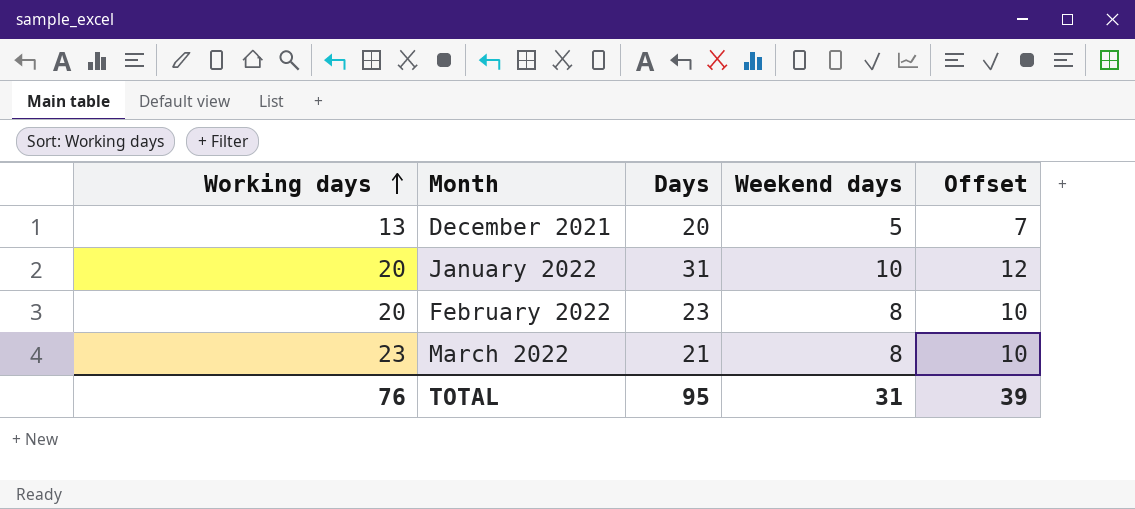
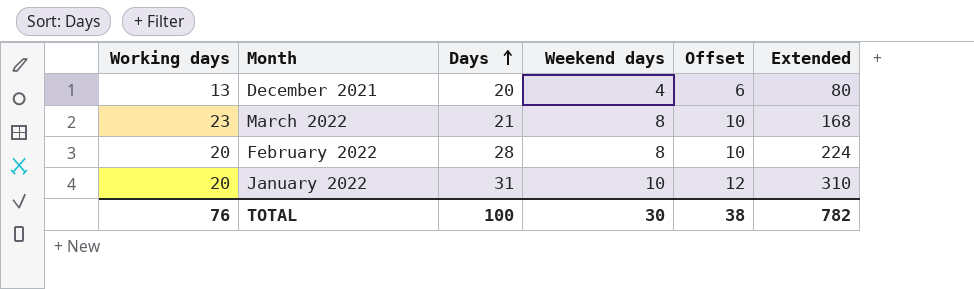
row order: Working days ascending -> Days ascending
column Extended | formula: none -> [Days] * [Weekend days]
December 2021 | Weekend days: 5 -> 4
December 2021 | Offset: 7 -> 6
February 2022 | Days: 23 -> 28
TOTAL | Days: 95 -> 100
TOTAL | Weekend days: 31 -> 30
TOTAL | Offset: 39 -> 38

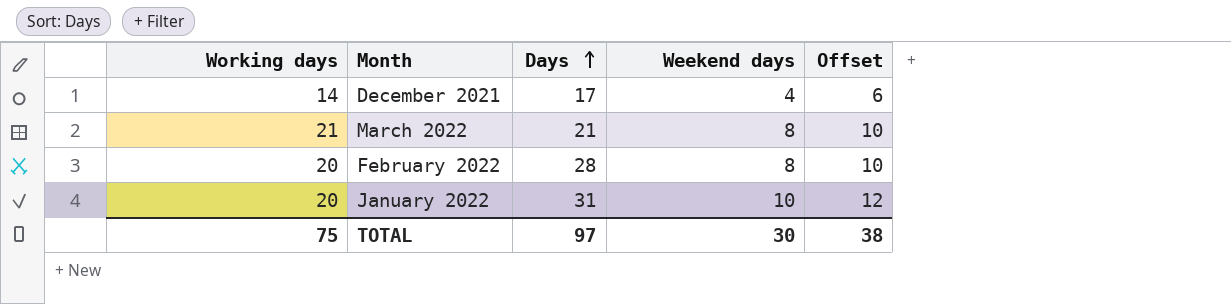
column Extended | formula: [Days] * [Weekend days] -> none
December 2021 | Working days: 13 -> 14
December 2021 | Days: 20 -> 17
March 2022 | Working days: 23 -> 21
TOTAL | Working days: 76 -> 75
TOTAL | Days: 100 -> 97

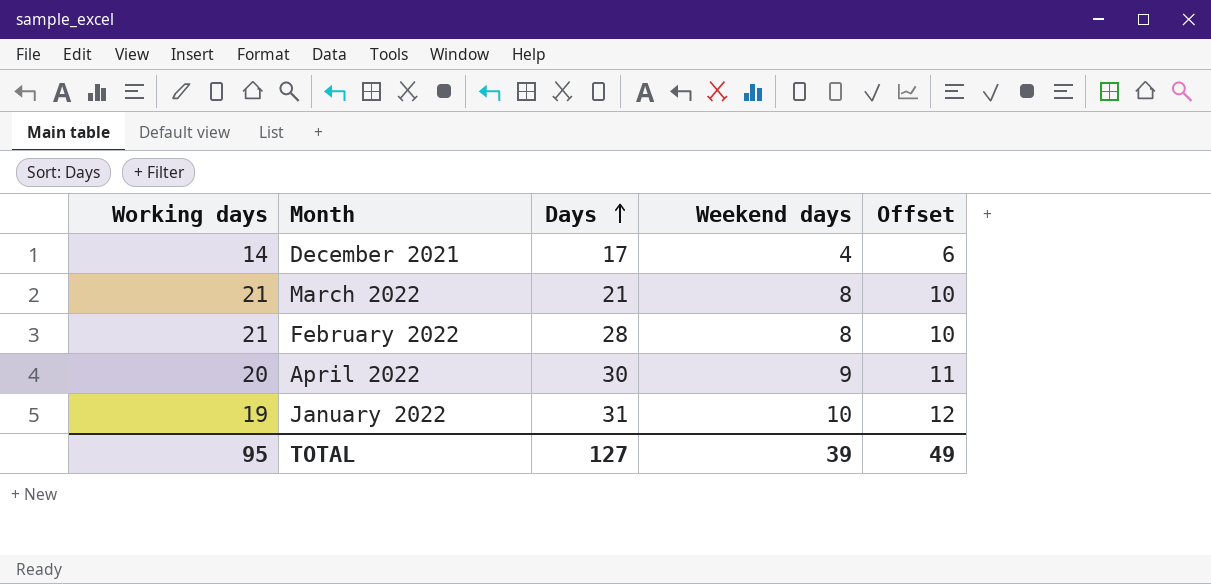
February 2022 | Working days: 20 -> 21
row April 2022: none -> 20 | 30 | 9 | 11
January 2022 | Working days: 20 -> 19
TOTAL | Working days: 75 -> 95
TOTAL | Days: 97 -> 127
TOTAL | Weekend days: 30 -> 39
TOTAL | Offset: 38 -> 49

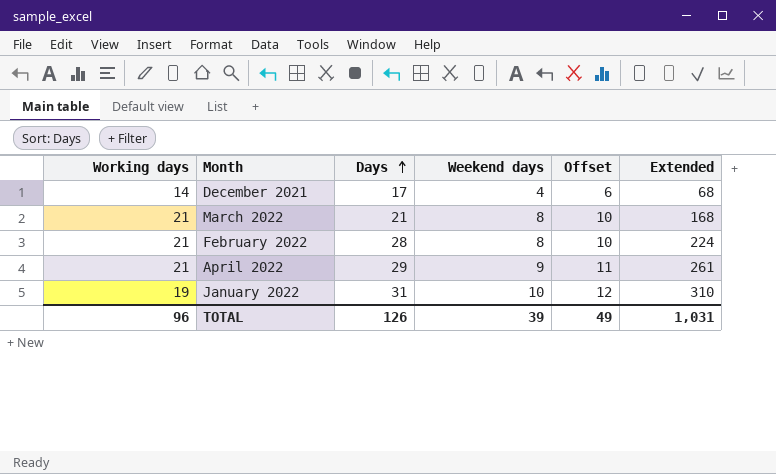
column Extended | formula: none -> [Days] * [Weekend days]
April 2022 | Working days: 20 -> 21
April 2022 | Days: 30 -> 29
TOTAL | Working days: 95 -> 96
TOTAL | Days: 127 -> 126

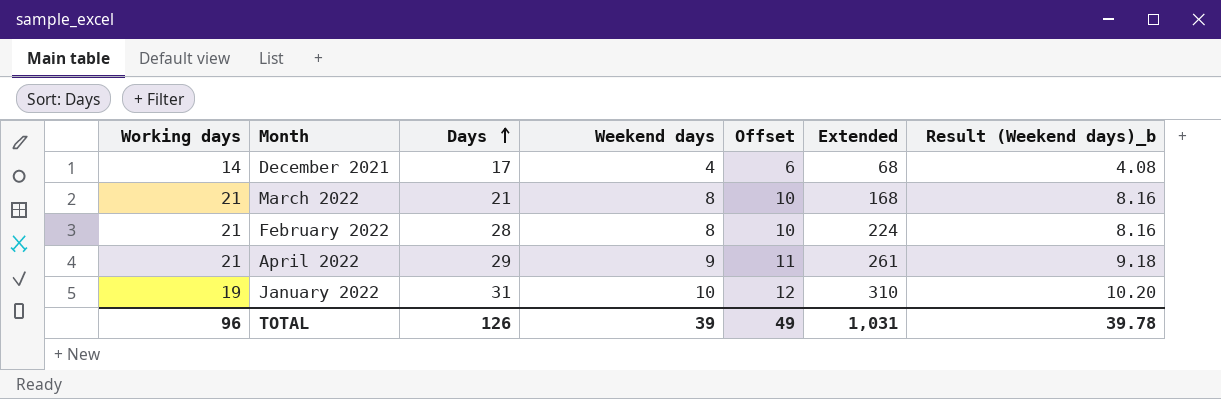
column Result (Weekend days)_b | formula: none -> [Weekend days] * 1.02

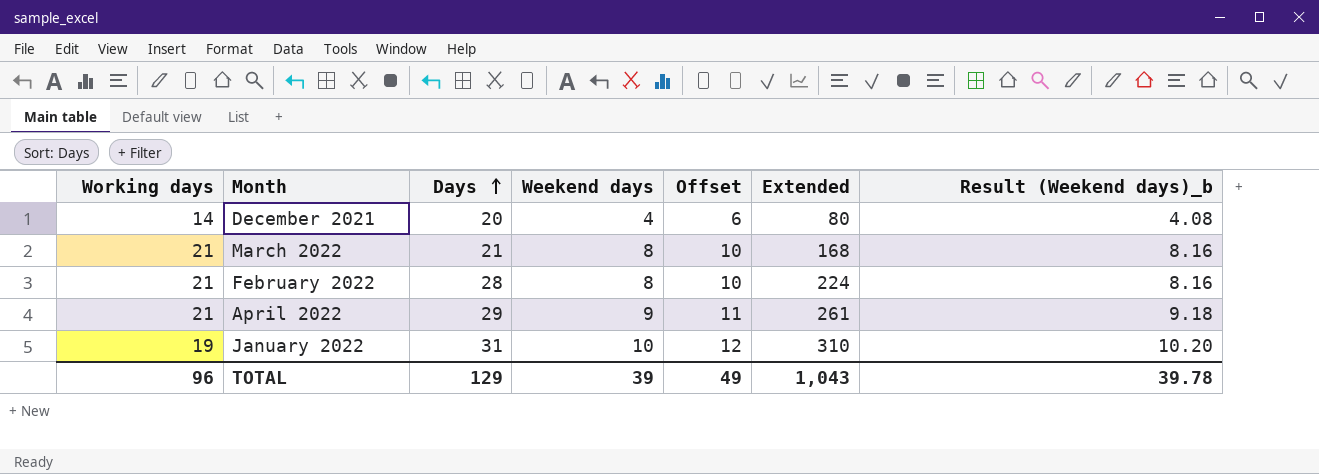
December 2021 | Days: 17 -> 20
December 2021 | Extended: 68 -> 80
TOTAL | Days: 126 -> 129
TOTAL | Extended: 1,031 -> 1,043

